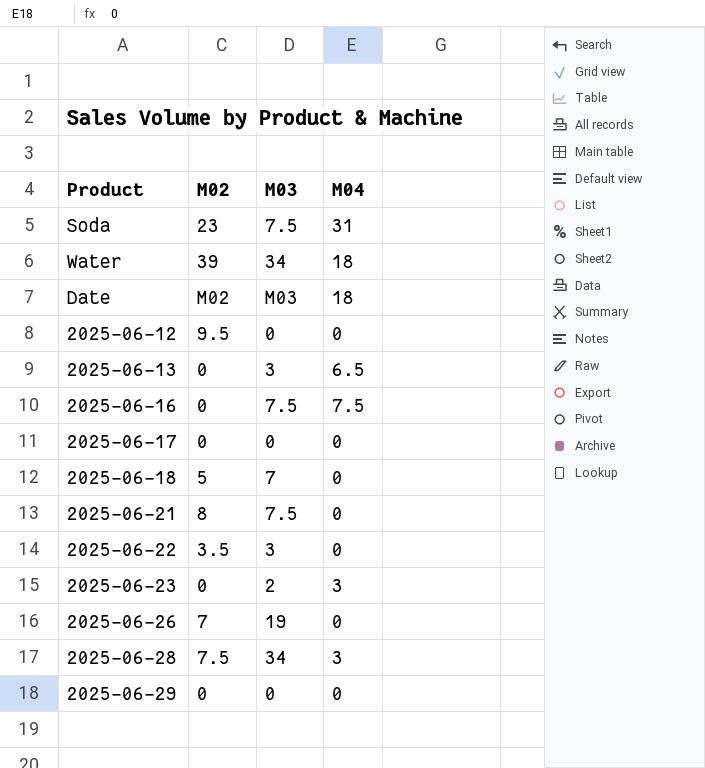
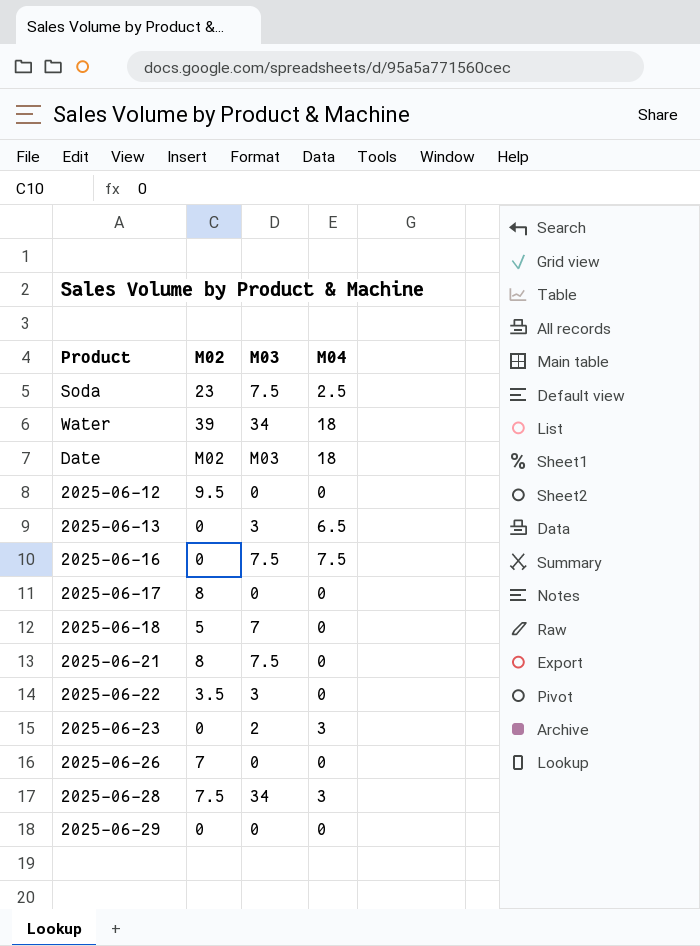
Soda | M04: 31 -> 2.5
2025-06-17 | M02: 0 -> 8
2025-06-26 | M03: 19 -> 0

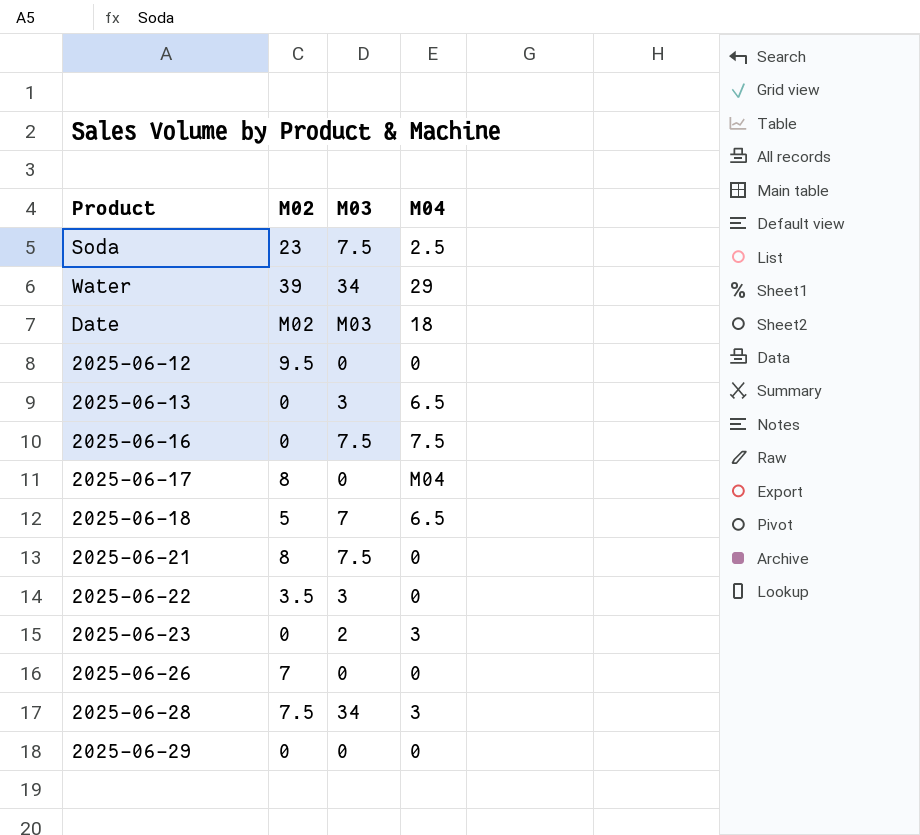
Water | M04: 18 -> 29
2025-06-17 | M04: 0 -> M04
2025-06-18 | M04: 0 -> 6.5

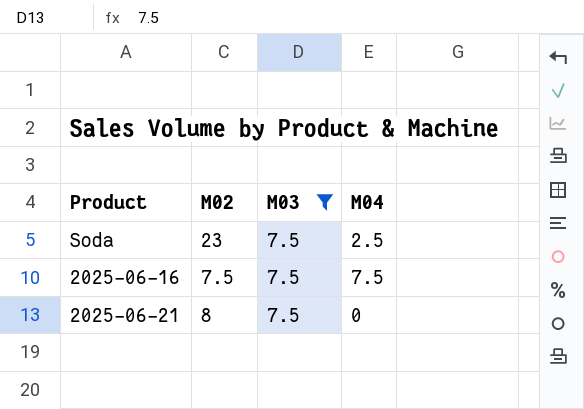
filter: none -> M03 = 7.5
2025-06-16 | M02: 0 -> 7.5

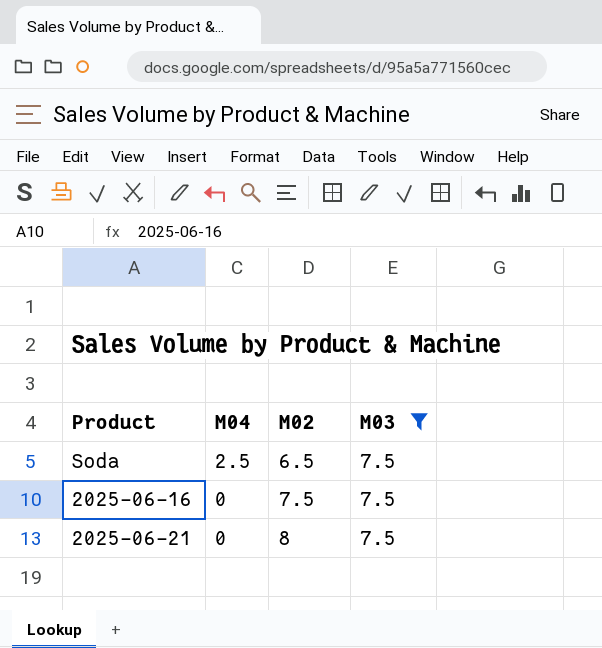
column M04 | position: 4 -> 2
Soda | M02: 23 -> 6.5
2025-06-16 | M04: 7.5 -> 0

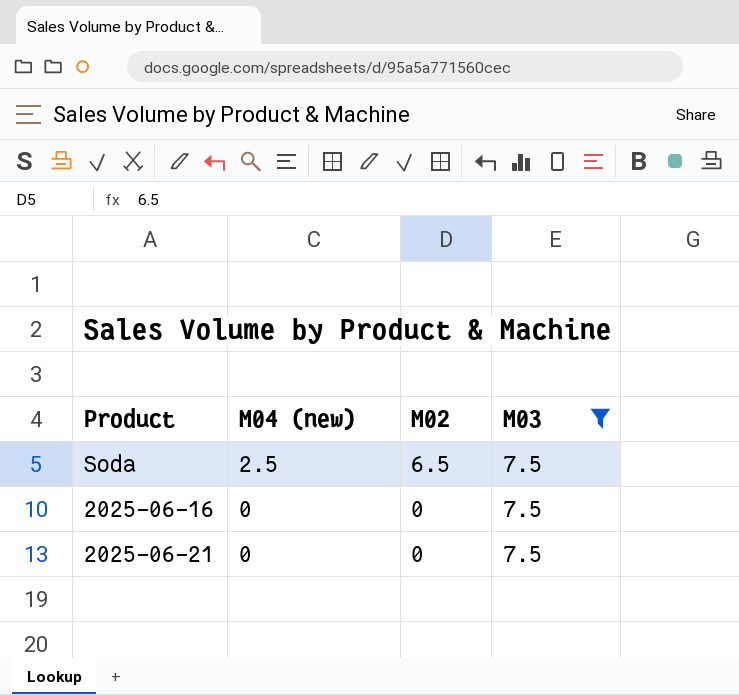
column name: M04 -> M04 (new)
2025-06-16 | M02: 7.5 -> 0
2025-06-21 | M02: 8 -> 0

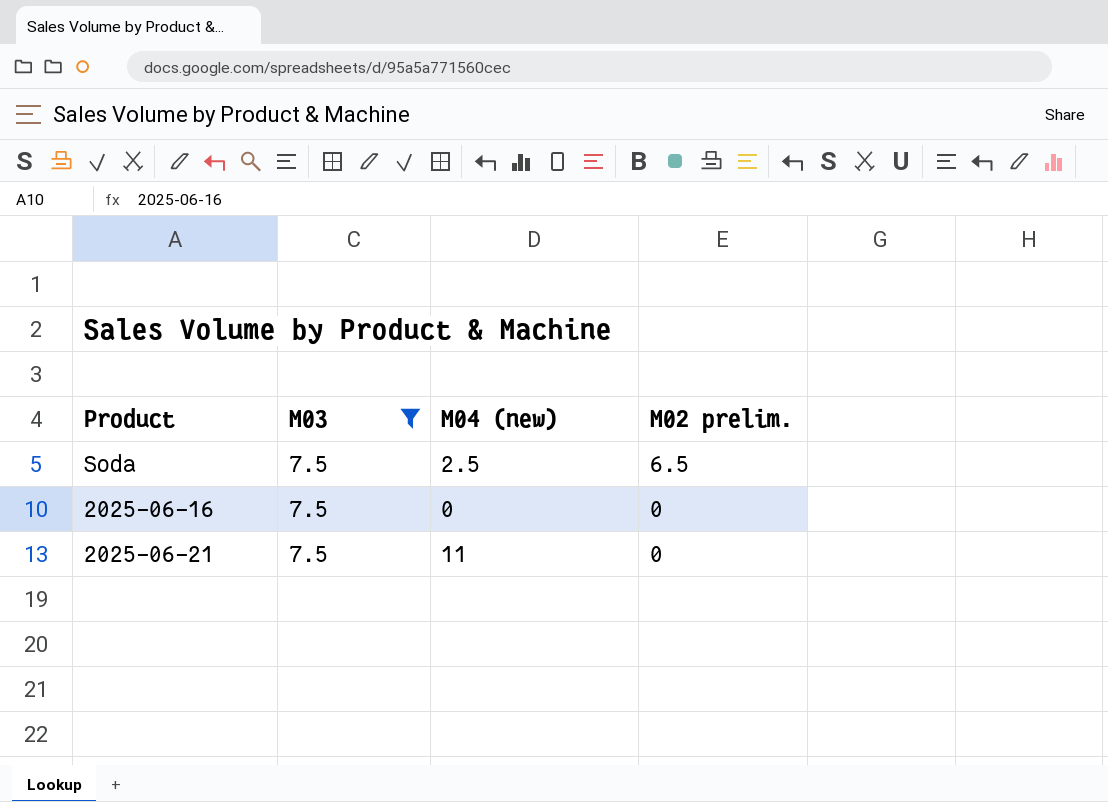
column M03 | position: 4 -> 2
column name: M02 -> M02 prelim.
2025-06-21 | M04 (new): 0 -> 11

